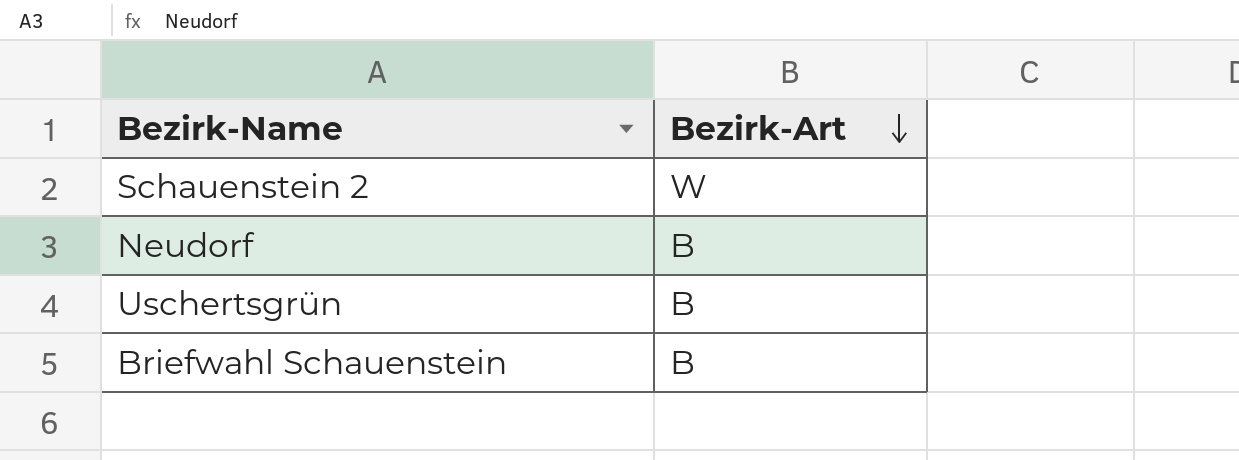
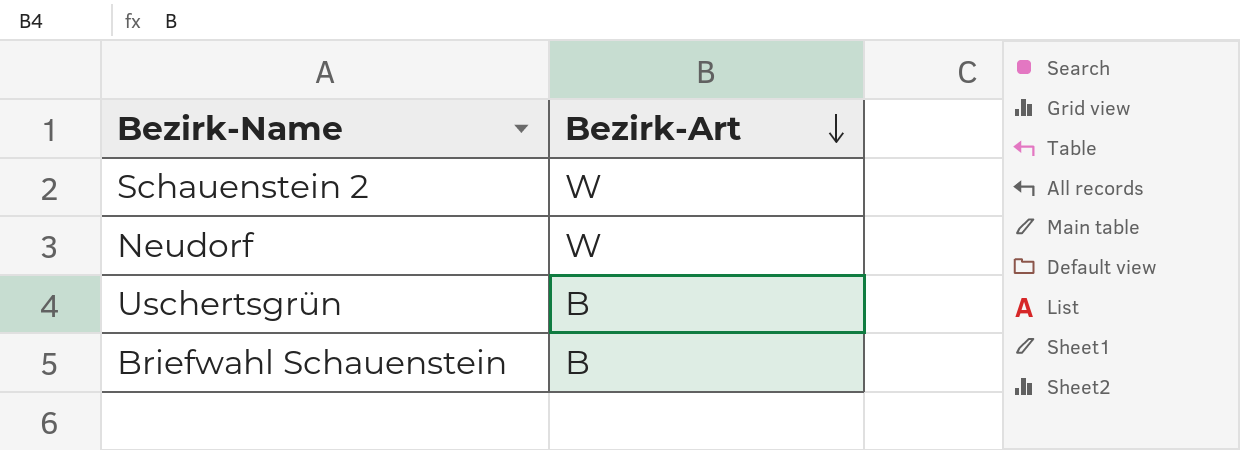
Neudorf | Bezirk-Art: B -> W

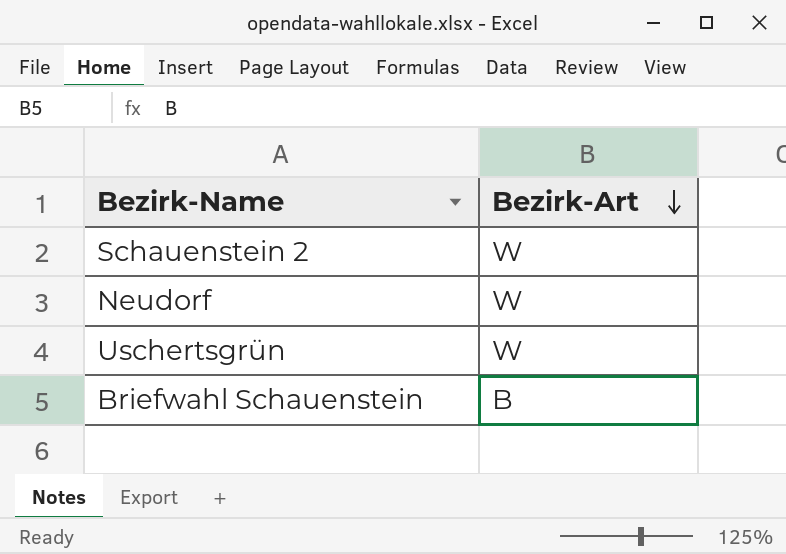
Uschertsgrün | Bezirk-Art: B -> W

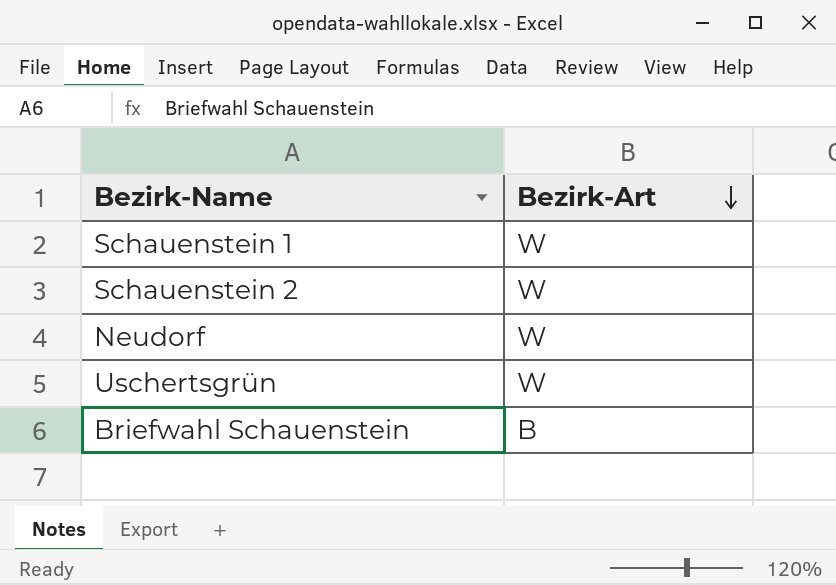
row Schauenstein 1: none -> W

